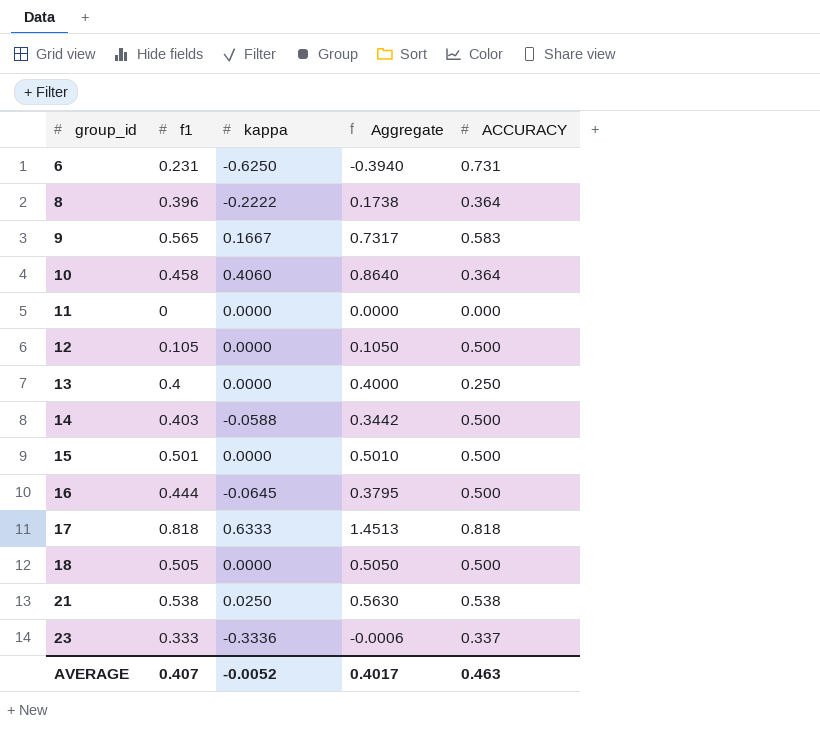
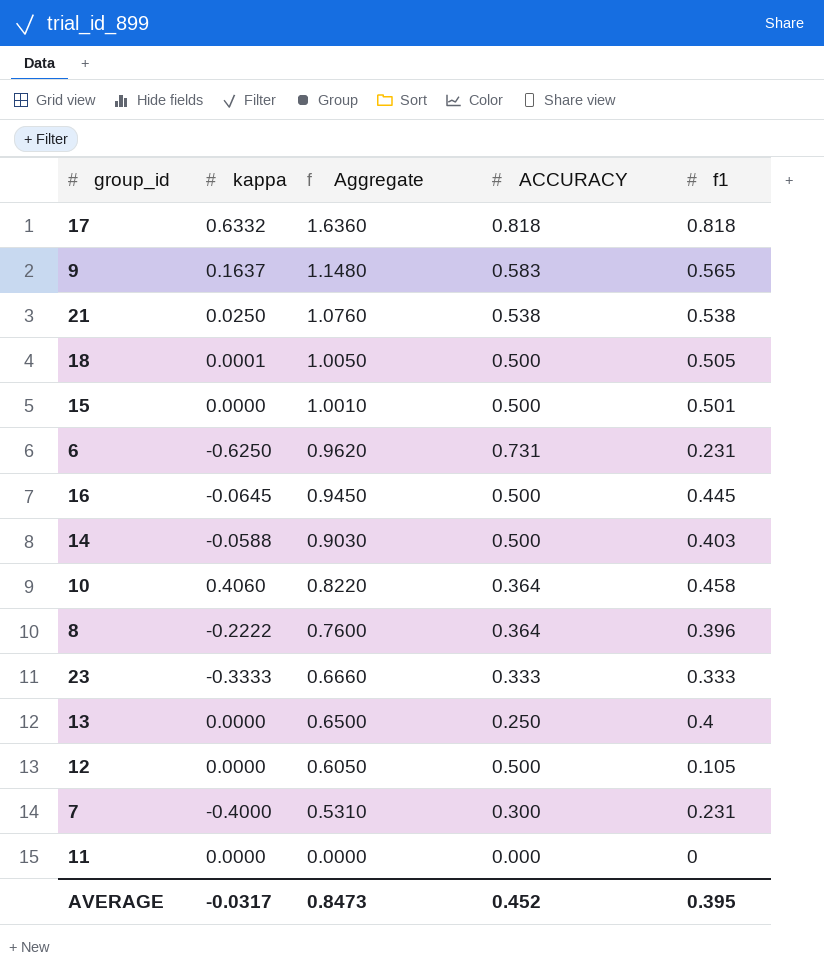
row order: group_id ascending -> Aggregate descending
column Aggregate | formula: [f1] + [kappa] -> [ACCURACY] + [f1]
column f1 | position: 2 -> 5
17 | kappa: 0.6333 -> 0.6332
9 | kappa: 0.1667 -> 0.1637
18 | kappa: 0.0000 -> 0.0001
16 | f1: 0.444 -> 0.445
23 | kappa: -0.3336 -> -0.3333
23 | ACCURACY: 0.337 -> 0.333
row 7: none -> -0.4000 | 0.5310 | 0.300 | 0.231
AVERAGE | kappa: -0.0052 -> -0.0317
AVERAGE | Aggregate: 0.4017 -> 0.8473
AVERAGE | ACCURACY: 0.463 -> 0.452
AVERAGE | f1: 0.407 -> 0.395

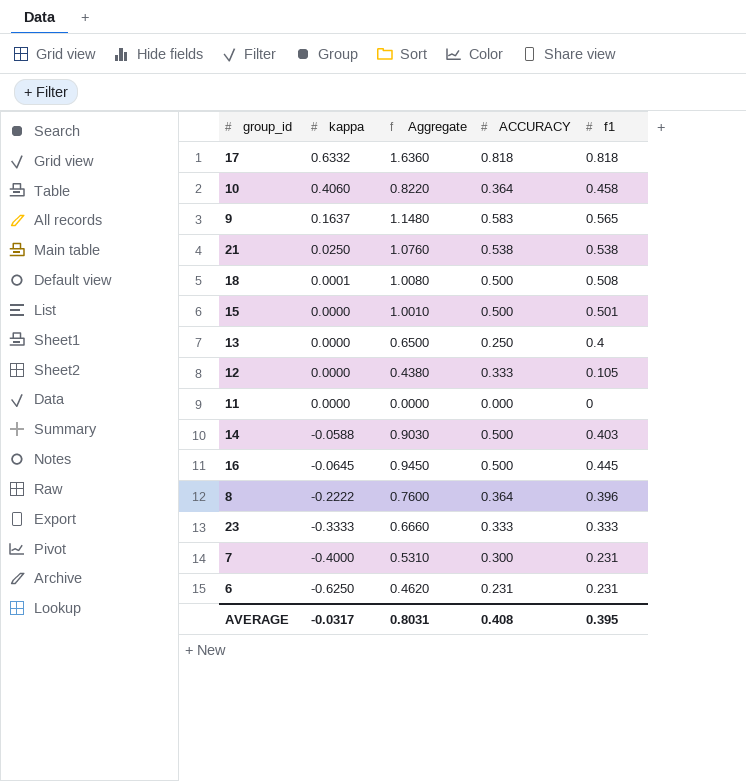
row order: Aggregate descending -> kappa descending
18 | Aggregate: 1.0050 -> 1.0080
18 | f1: 0.505 -> 0.508
12 | Aggregate: 0.6050 -> 0.4380
12 | ACCURACY: 0.500 -> 0.333
6 | Aggregate: 0.9620 -> 0.4620
6 | ACCURACY: 0.731 -> 0.231
AVERAGE | Aggregate: 0.8473 -> 0.8031
AVERAGE | ACCURACY: 0.452 -> 0.408

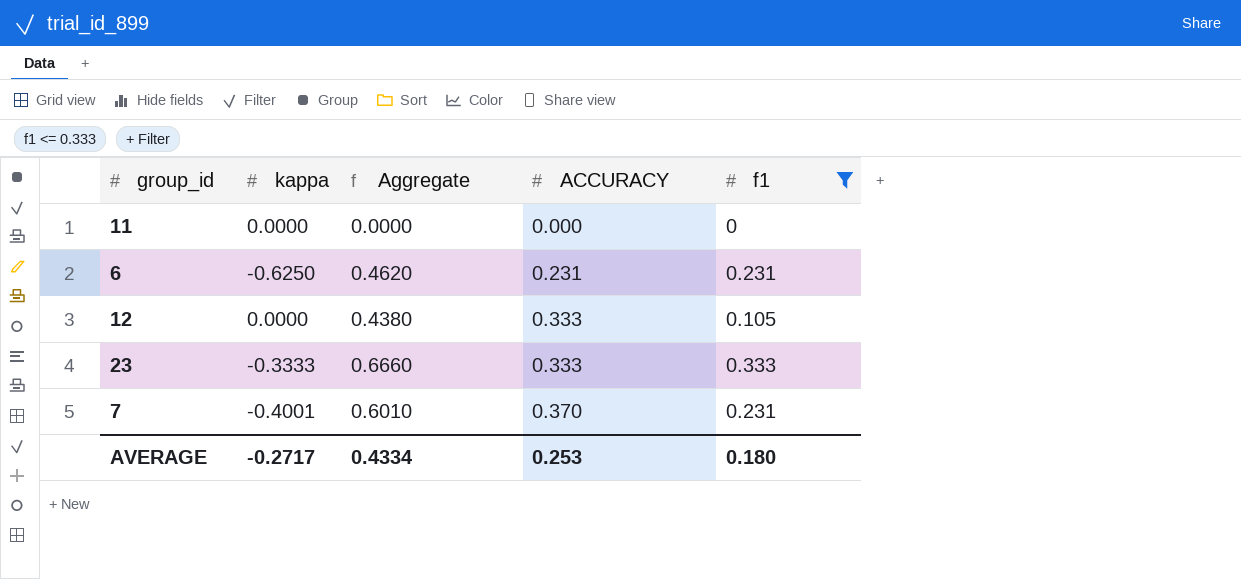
filter: none -> f1 <= 0.333
row order: kappa descending -> ACCURACY ascending
7 | kappa: -0.4000 -> -0.4001
7 | Aggregate: 0.5310 -> 0.6010
7 | ACCURACY: 0.300 -> 0.370
AVERAGE | kappa: -0.0317 -> -0.2717
AVERAGE | Aggregate: 0.8031 -> 0.4334
AVERAGE | ACCURACY: 0.408 -> 0.253
AVERAGE | f1: 0.395 -> 0.180

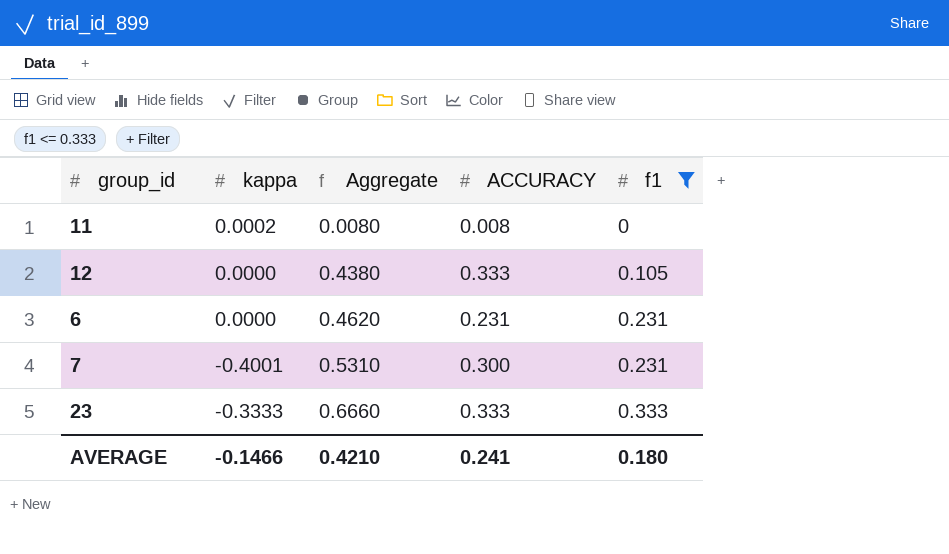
row order: ACCURACY ascending -> Aggregate ascending
11 | kappa: 0.0000 -> 0.0002
11 | Aggregate: 0.0000 -> 0.0080
11 | ACCURACY: 0.000 -> 0.008
6 | kappa: -0.6250 -> 0.0000
7 | Aggregate: 0.6010 -> 0.5310
7 | ACCURACY: 0.370 -> 0.300
AVERAGE | kappa: -0.2717 -> -0.1466
AVERAGE | Aggregate: 0.4334 -> 0.4210
AVERAGE | ACCURACY: 0.253 -> 0.241

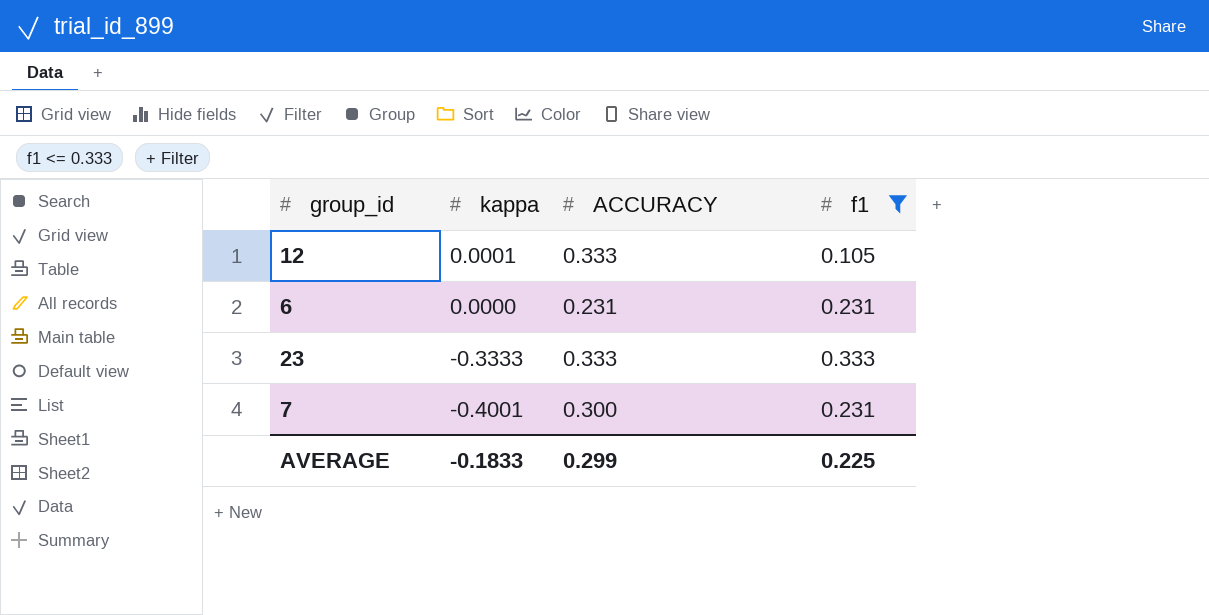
row order: Aggregate ascending -> kappa descending
column Aggregate | formula: [ACCURACY] + [f1] -> none
row 11: 0.0002 | 0.0080 | 0.008 | 0 -> none
12 | kappa: 0.0000 -> 0.0001
AVERAGE | kappa: -0.1466 -> -0.1833
AVERAGE | ACCURACY: 0.241 -> 0.299
AVERAGE | f1: 0.180 -> 0.225

